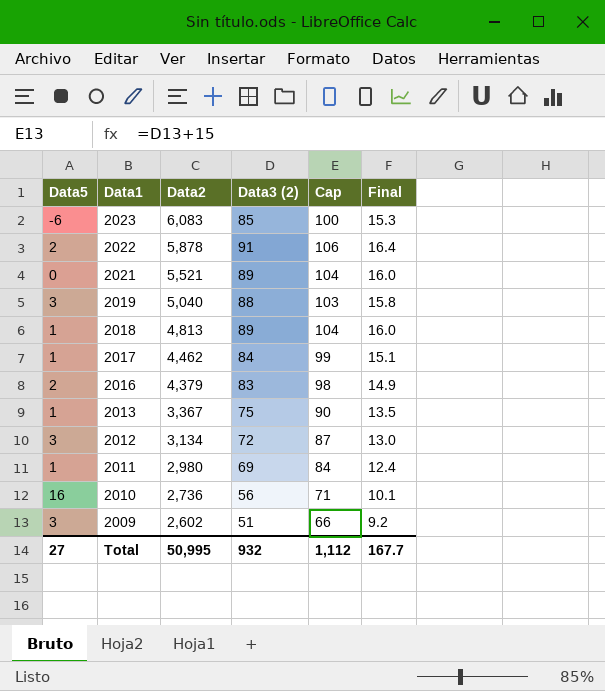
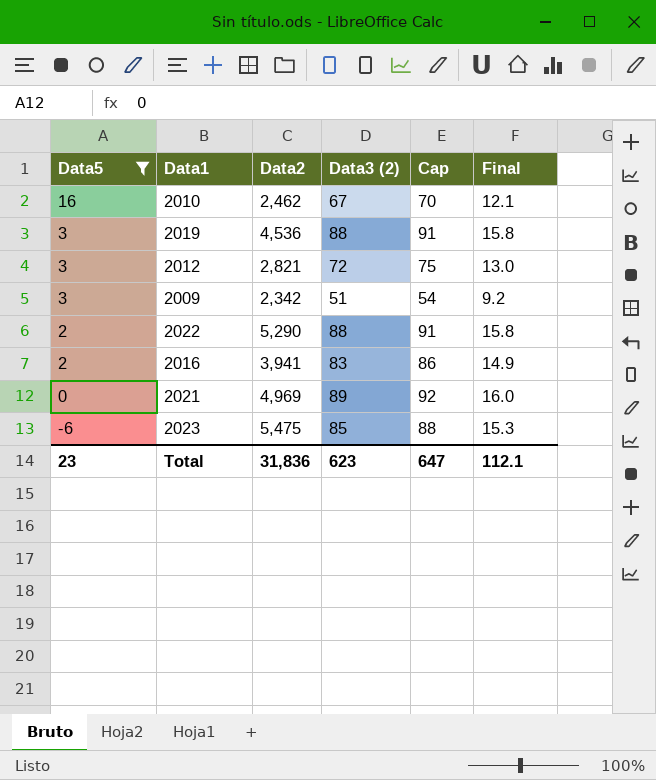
filter: none -> Data5 != 1
row order: Data1 descending -> Data5 descending
column Cap | formula: [Data3 (2)] + 15 -> [Data3 (2)] + 3
2010 | Data2: 2,736 -> 2,462
2010 | Data3 (2): 56 -> 67
2010 | Final: 10.1 -> 12.1
2019 | Data2: 5,040 -> 4,536
2012 | Data2: 3,134 -> 2,821
2009 | Data2: 2,602 -> 2,342
2022 | Data2: 5,878 -> 5,290
2022 | Data3 (2): 91 -> 88
2022 | Final: 16.4 -> 15.8
2016 | Data2: 4,379 -> 3,941
2021 | Data2: 5,521 -> 4,969
2023 | Data2: 6,083 -> 5,475
Total | Data5: 27 -> 23
Total | Data2: 50,995 -> 31,836
Total | Data3 (2): 932 -> 623
Total | Cap: 1,112 -> 647
Total | Final: 167.7 -> 112.1

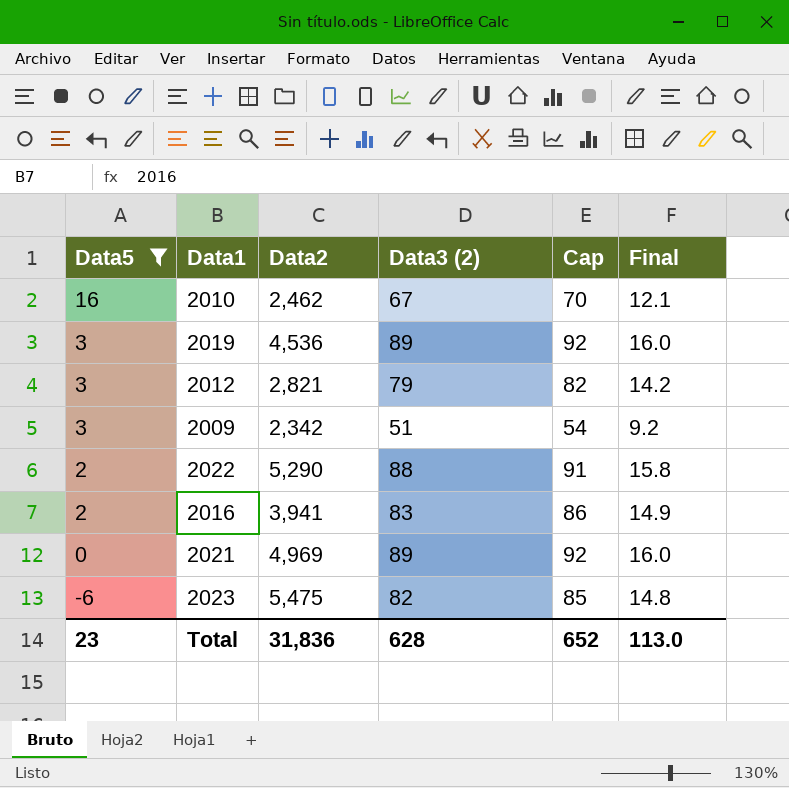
2019 | Data3 (2): 88 -> 89
2019 | Cap: 91 -> 92
2019 | Final: 15.8 -> 16.0
2012 | Data3 (2): 72 -> 79
2012 | Cap: 75 -> 82
2012 | Final: 13.0 -> 14.2
2023 | Data3 (2): 85 -> 82
2023 | Cap: 88 -> 85
2023 | Final: 15.3 -> 14.8
Total | Data3 (2): 623 -> 628
Total | Cap: 647 -> 652
Total | Final: 112.1 -> 113.0

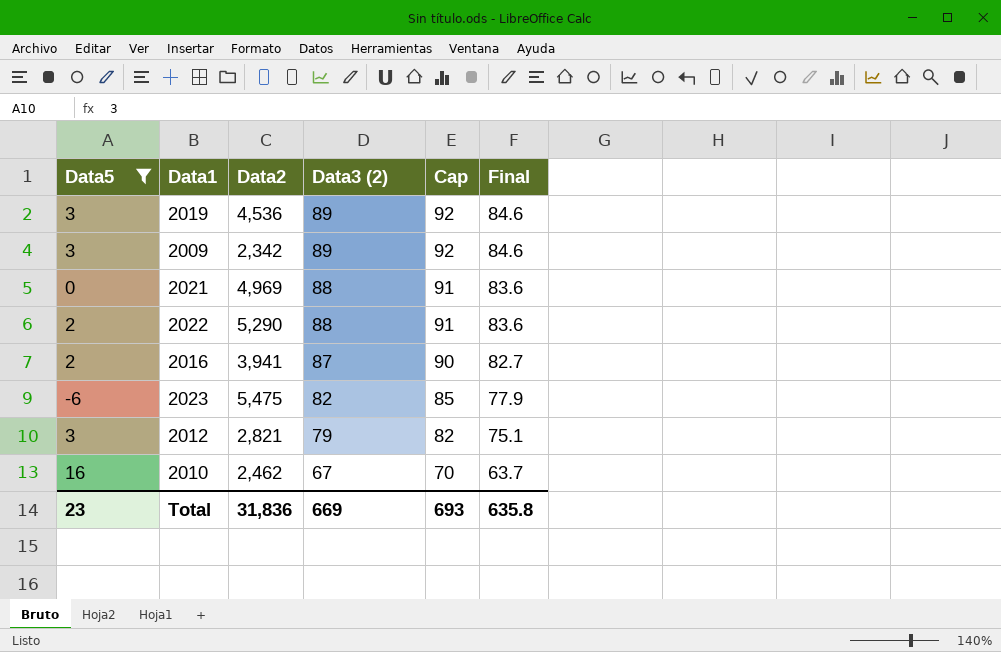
row order: Data5 descending -> Data3 (2) descending
column Final | formula: [Data3 (2)] * 0.18 -> [Data3 (2)] * 0.95
2009 | Data3 (2): 51 -> 89
2009 | Cap: 54 -> 92
2021 | Data3 (2): 89 -> 88
2021 | Cap: 92 -> 91
2016 | Data3 (2): 83 -> 87
2016 | Cap: 86 -> 90
Total | Data3 (2): 628 -> 669
Total | Cap: 652 -> 693
Total | Final: 113.0 -> 635.8

